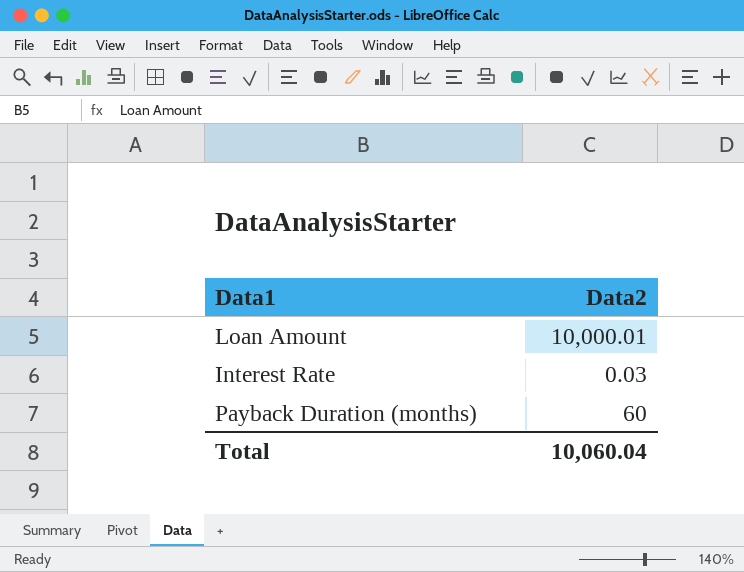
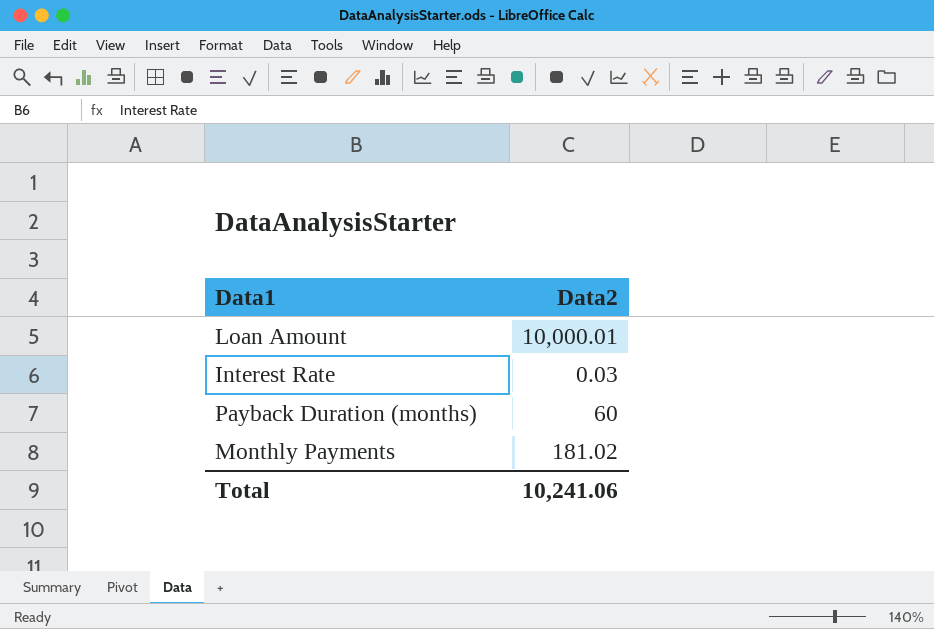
row Monthly Payments: none -> 181.02
Total | Data2: 10,060.04 -> 10,241.06

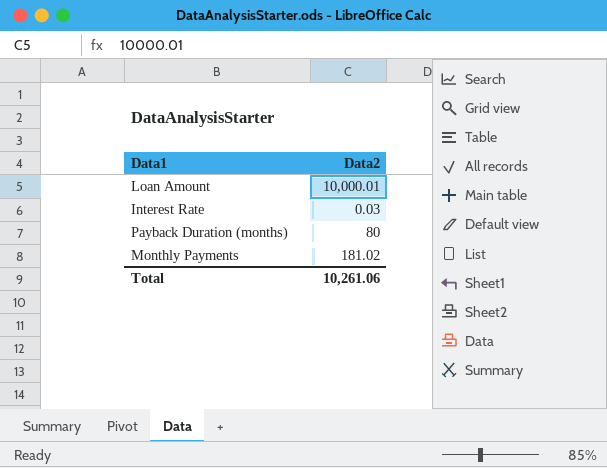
Payback Duration (months) | Data2: 60 -> 80
Total | Data2: 10,241.06 -> 10,261.06

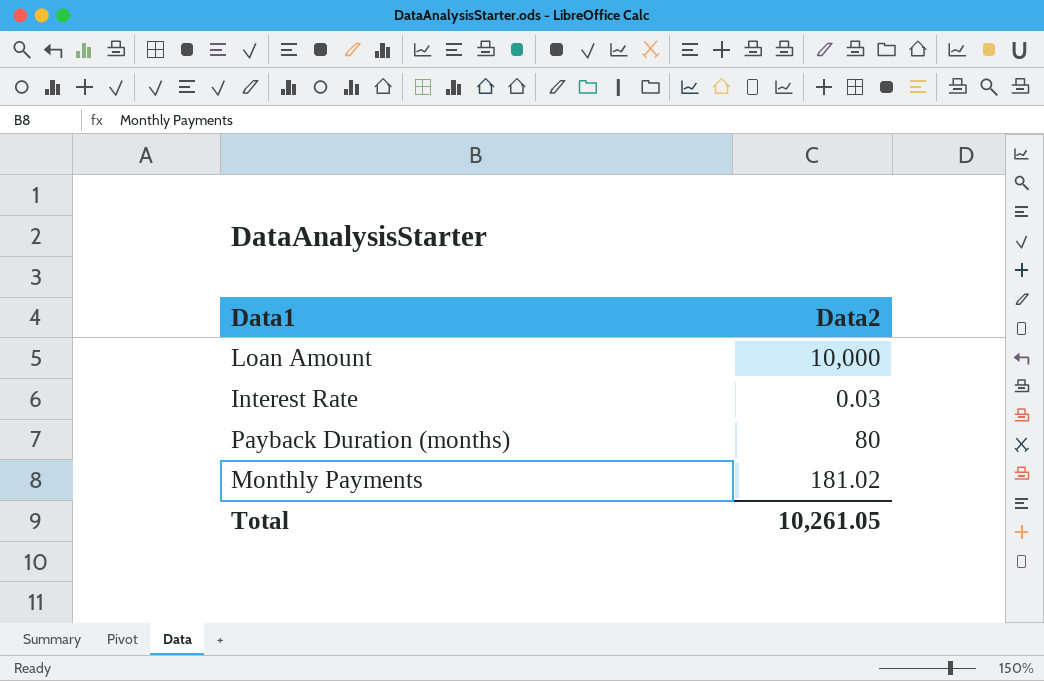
Loan Amount | Data2: 10,000.01 -> 10,000
Total | Data2: 10,261.06 -> 10,261.05

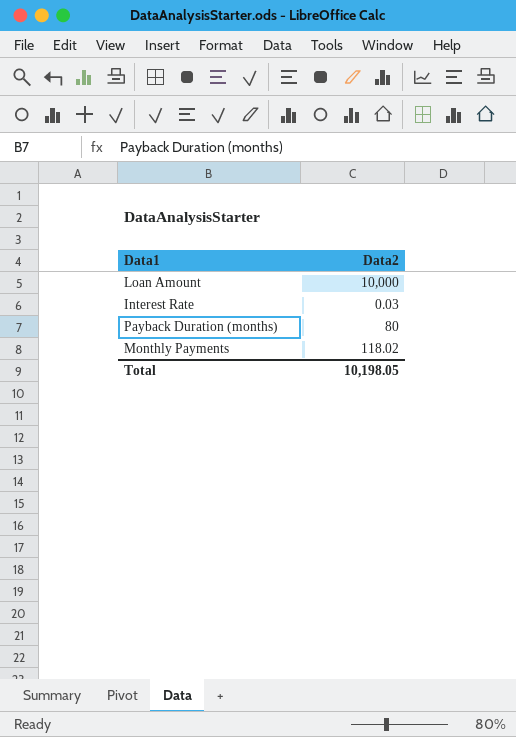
Monthly Payments | Data2: 181.02 -> 118.02
Total | Data2: 10,261.05 -> 10,198.05

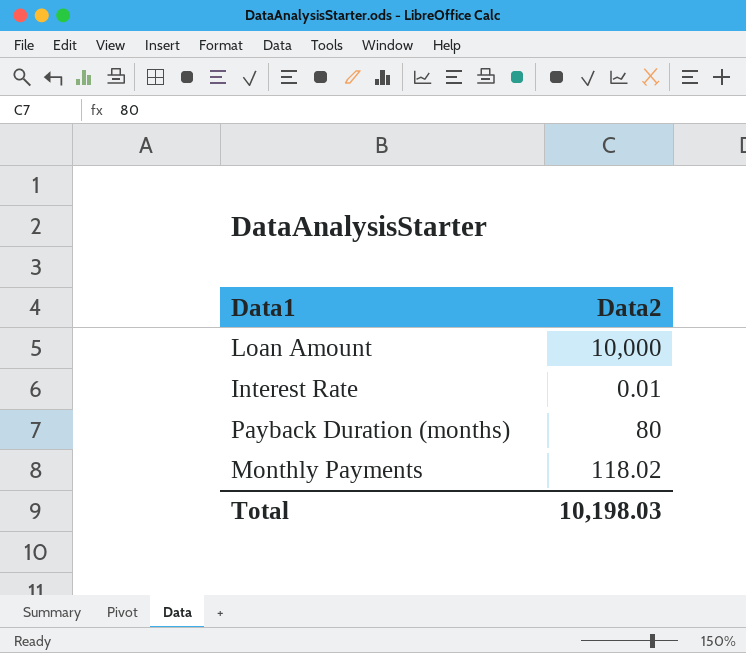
Interest Rate | Data2: 0.03 -> 0.01
Total | Data2: 10,198.05 -> 10,198.03

